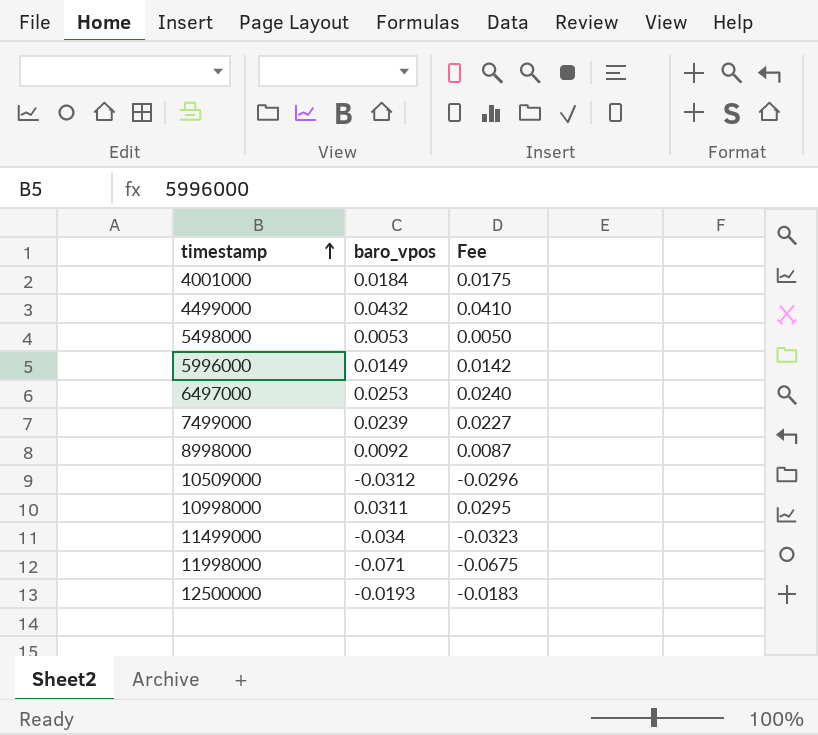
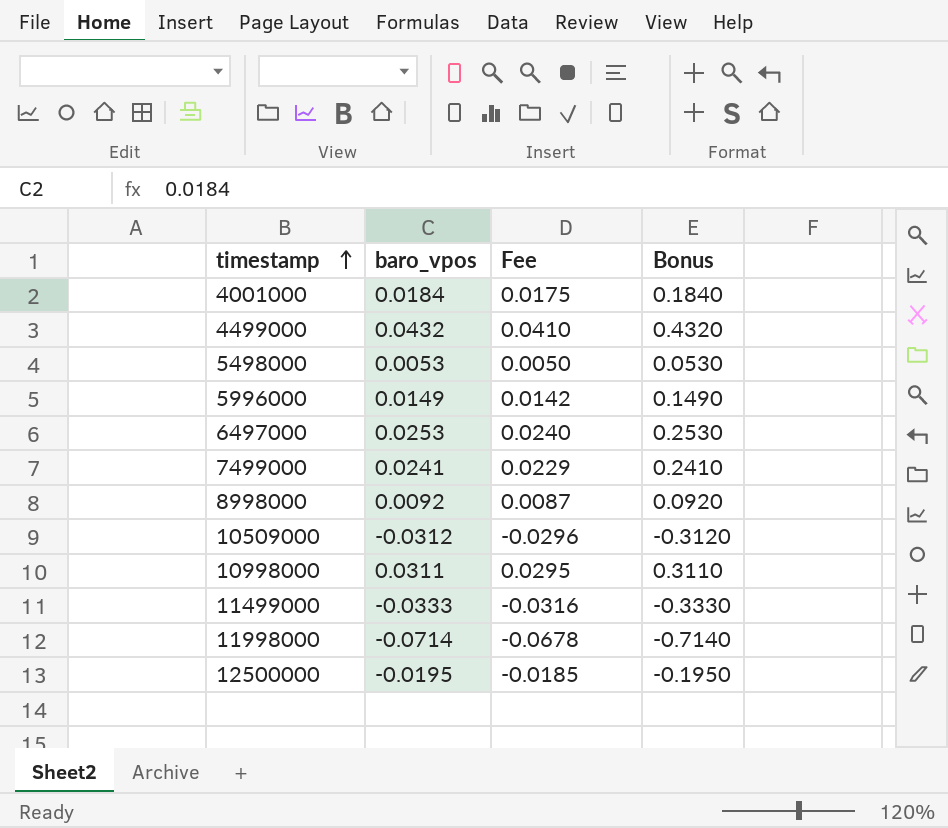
column Bonus | formula: none -> [baro_vpos] * 10
7499000 | baro_vpos: 0.0239 -> 0.0241
7499000 | Fee: 0.0227 -> 0.0229
11499000 | baro_vpos: -0.034 -> -0.0333
11499000 | Fee: -0.0323 -> -0.0316
11998000 | baro_vpos: -0.071 -> -0.0714
11998000 | Fee: -0.0675 -> -0.0678
12500000 | baro_vpos: -0.0193 -> -0.0195
12500000 | Fee: -0.0183 -> -0.0185

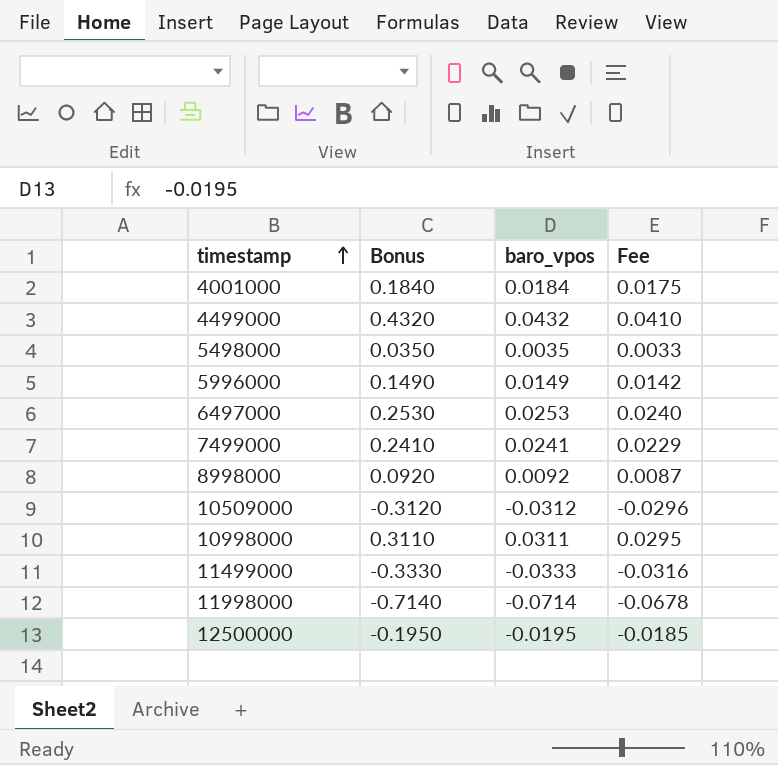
column Bonus | position: 4 -> 2
5498000 | Bonus: 0.0530 -> 0.0350
5498000 | baro_vpos: 0.0053 -> 0.0035
5498000 | Fee: 0.0050 -> 0.0033

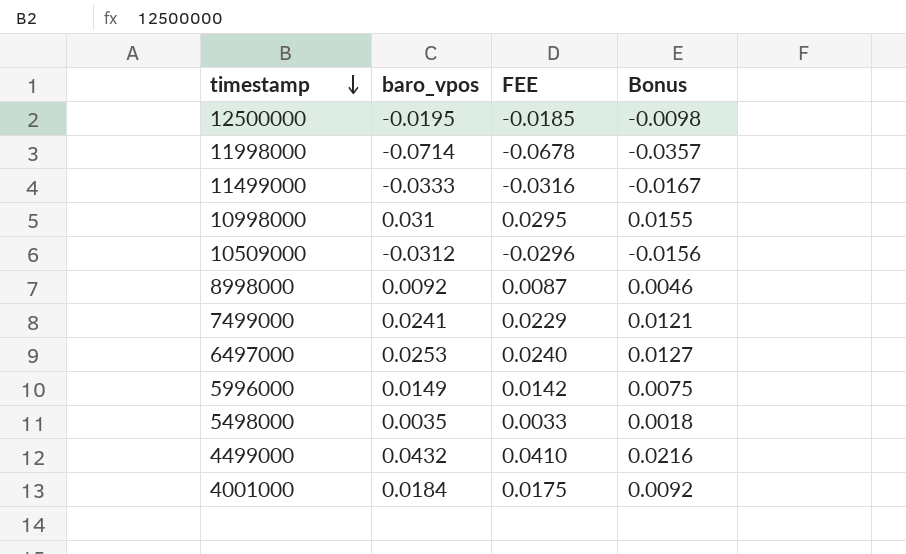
row order: timestamp ascending -> timestamp descending
column name: Fee -> FEE
column Bonus | formula: [baro_vpos] * 10 -> [baro_vpos] * 0.5
column Bonus | position: 2 -> 4
10998000 | baro_vpos: 0.0311 -> 0.031

